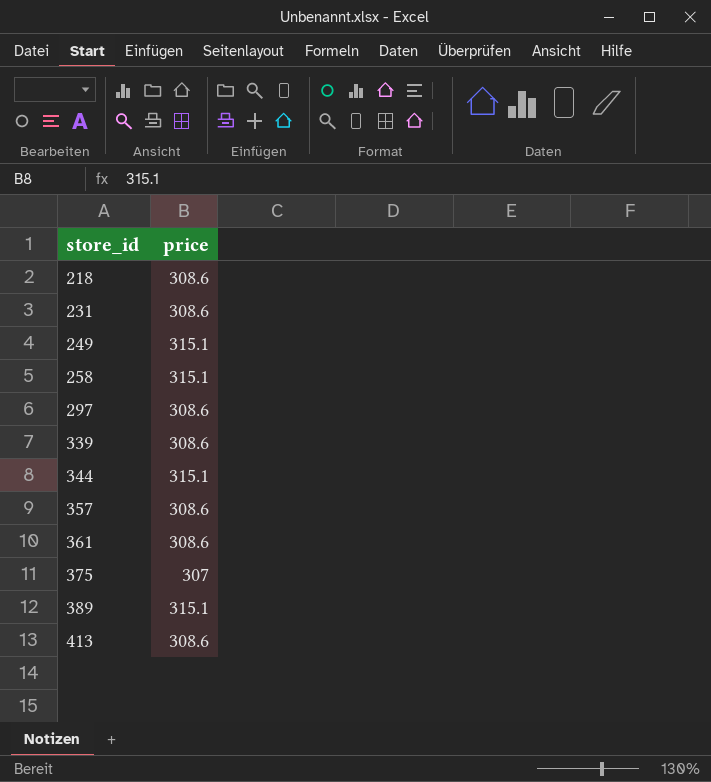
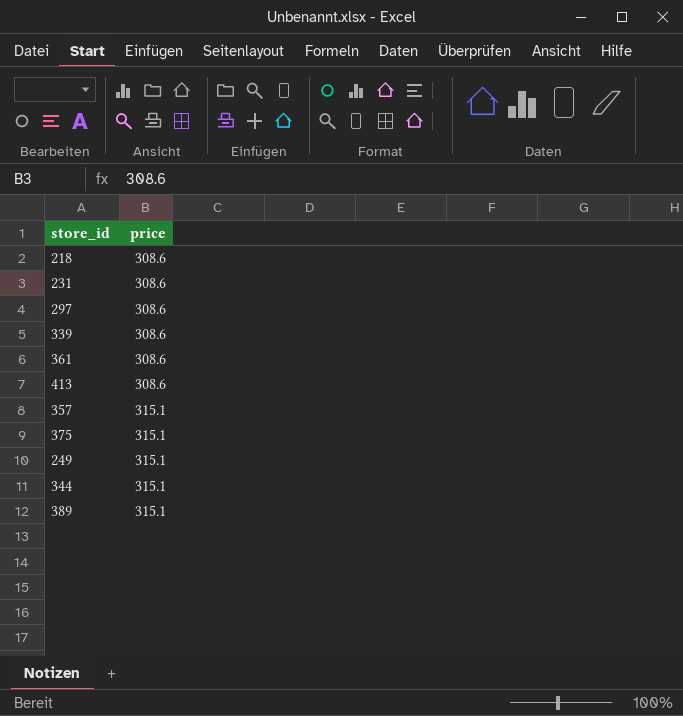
row order: store_id ascending -> price ascending
row 258: 315.1 -> none
357 | price: 308.6 -> 315.1
375 | price: 307 -> 315.1

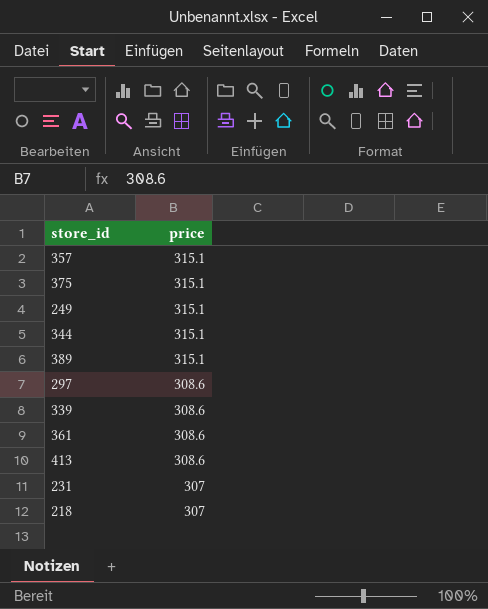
row order: price ascending -> price descending
231 | price: 308.6 -> 307
218 | price: 308.6 -> 307

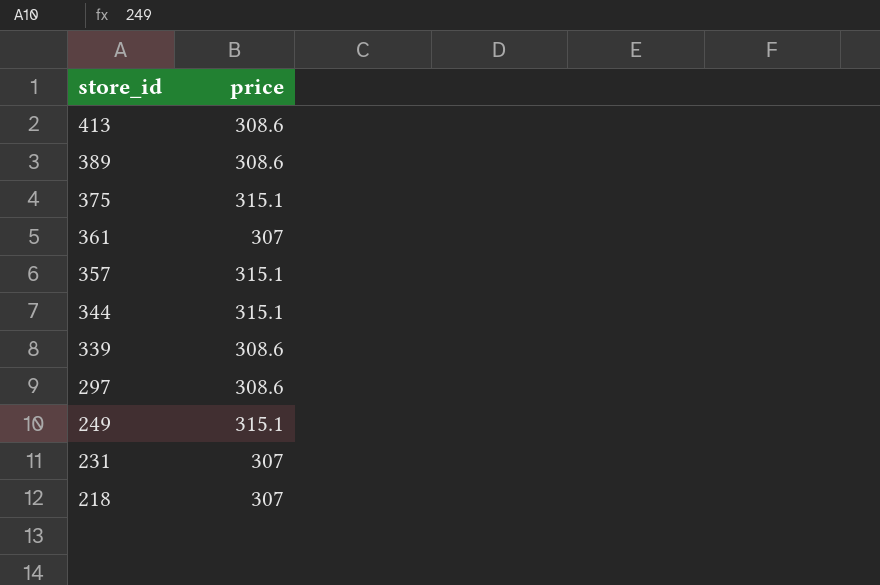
row order: price descending -> store_id descending
389 | price: 315.1 -> 308.6
361 | price: 308.6 -> 307

